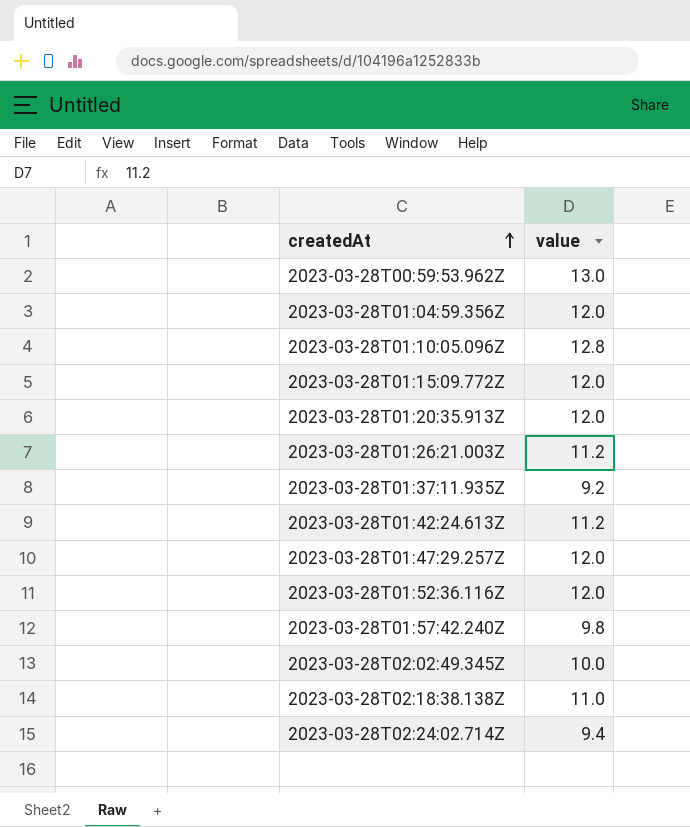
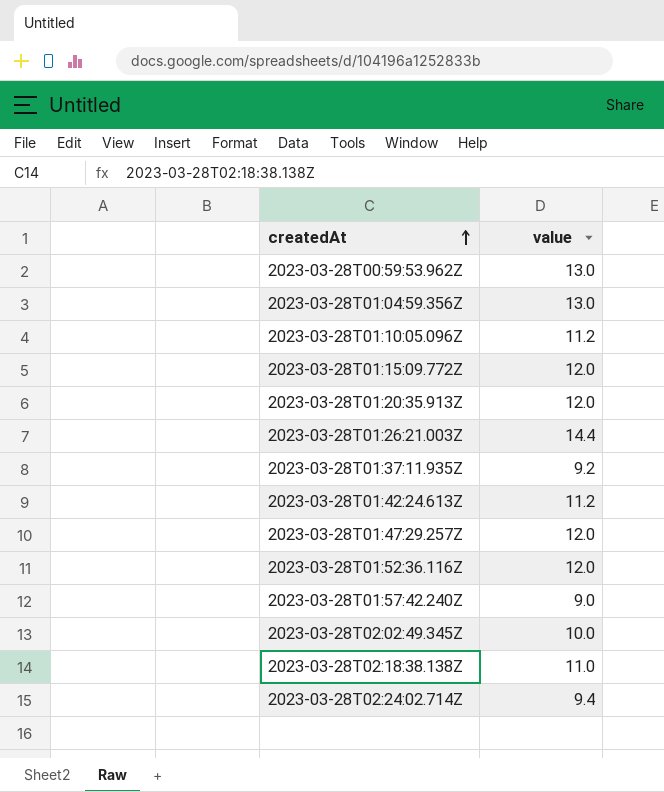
2023-03-28T01:04:59.356Z | value: 12.0 -> 13.0
2023-03-28T01:10:05.096Z | value: 12.8 -> 11.2
2023-03-28T01:26:21.003Z | value: 11.2 -> 14.4
2023-03-28T01:57:42.240Z | value: 9.8 -> 9.0

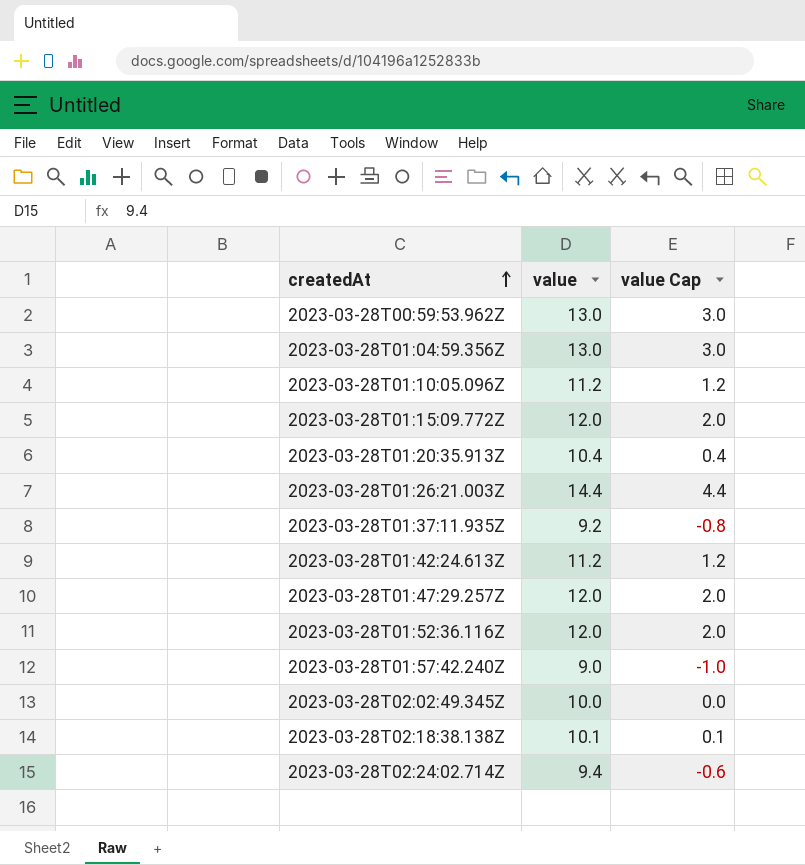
column value Cap | formula: none -> [value] - 10
2023-03-28T01:20:35.913Z | value: 12.0 -> 10.4
2023-03-28T02:18:38.138Z | value: 11.0 -> 10.1

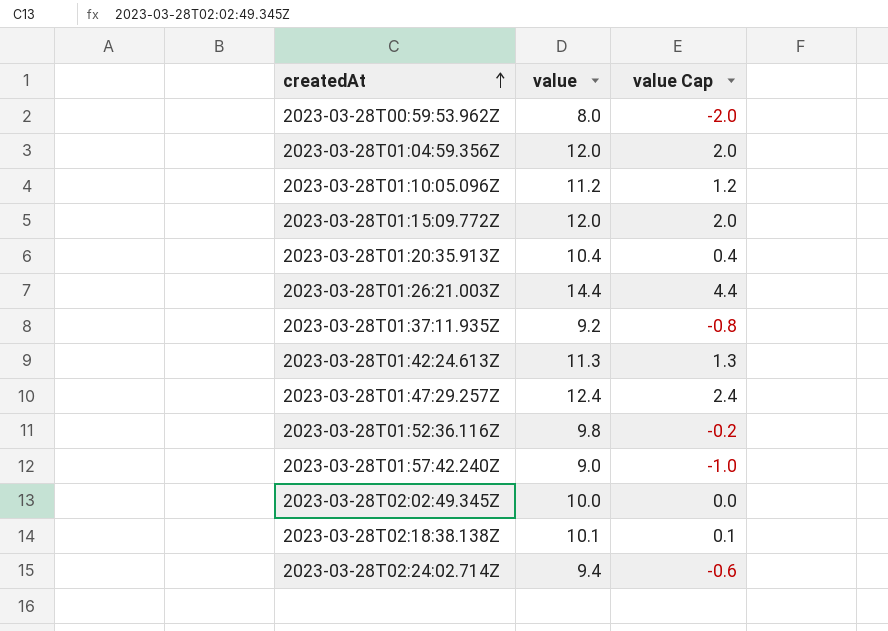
2023-03-28T00:59:53.962Z | value: 13.0 -> 8.0
2023-03-28T00:59:53.962Z | value Cap: 3.0 -> -2.0
2023-03-28T01:04:59.356Z | value: 13.0 -> 12.0
2023-03-28T01:04:59.356Z | value Cap: 3.0 -> 2.0
2023-03-28T01:42:24.613Z | value: 11.2 -> 11.3
2023-03-28T01:42:24.613Z | value Cap: 1.2 -> 1.3
2023-03-28T01:47:29.257Z | value: 12.0 -> 12.4
2023-03-28T01:47:29.257Z | value Cap: 2.0 -> 2.4
2023-03-28T01:52:36.116Z | value: 12.0 -> 9.8
2023-03-28T01:52:36.116Z | value Cap: 2.0 -> -0.2

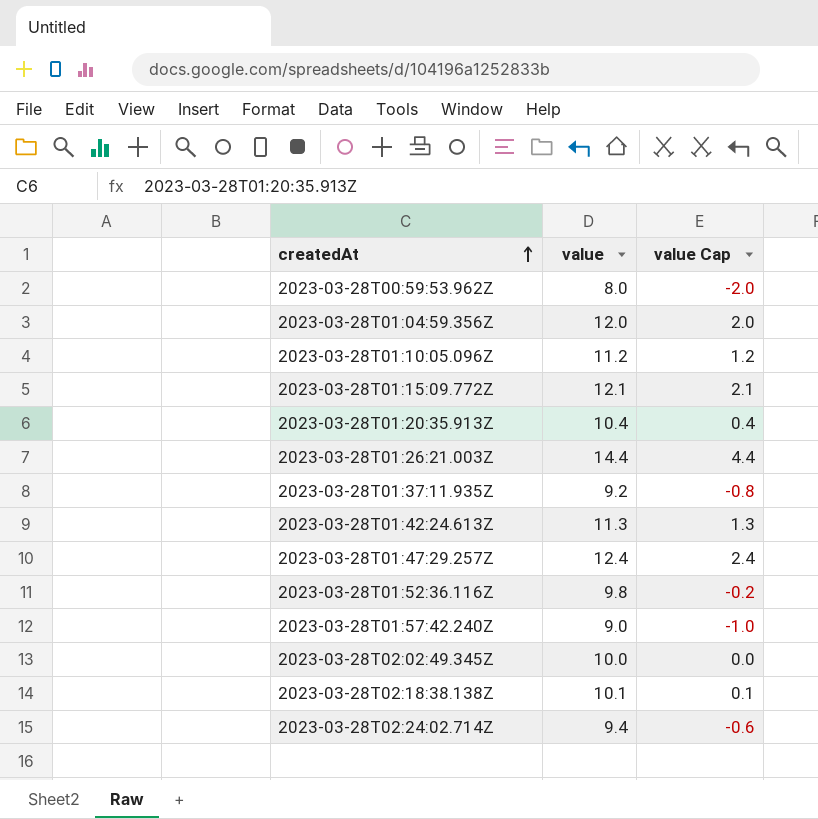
2023-03-28T01:15:09.772Z | value: 12.0 -> 12.1
2023-03-28T01:15:09.772Z | value Cap: 2.0 -> 2.1

